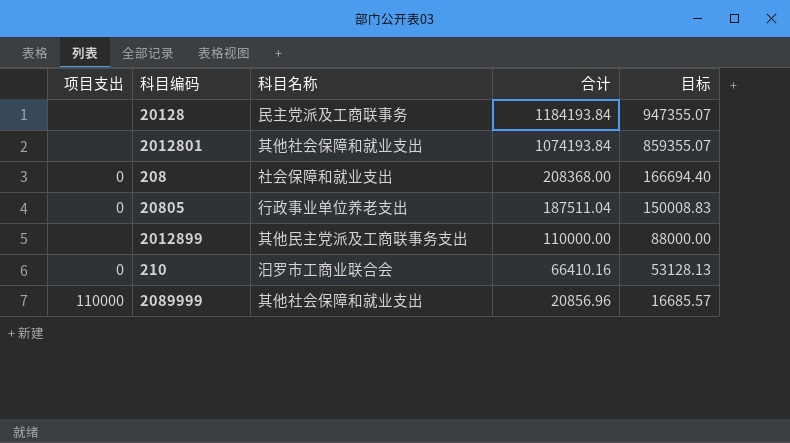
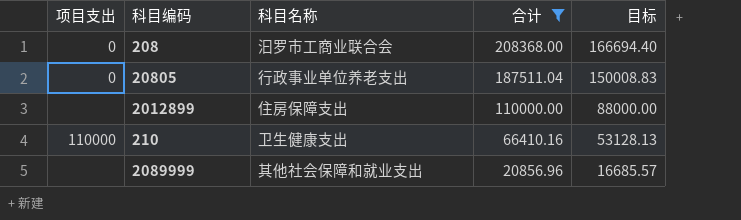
filter: none -> 合计 <= 208368.00
208 | 科目名称: 社会保障和就业支出 -> 汩罗市工商业联合会
2012899 | 科目名称: 其他民主党派及工商联事务支出 -> 住房保障支出
210 | 项目支出: 0 -> 110000
210 | 科目名称: 汩罗市工商业联合会 -> 卫生健康支出
2089999 | 项目支出: 110000 -> none

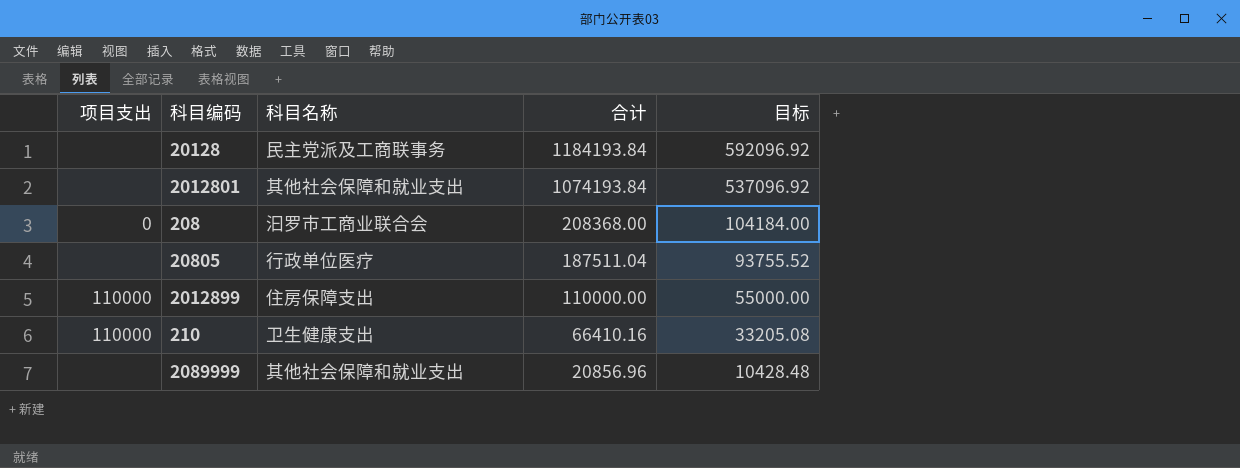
filter: 合计 <= 208368.00 -> none
column 目标 | formula: [合计] * 0.8 -> [合计] * 0.5
20805 | 项目支出: 0 -> none
20805 | 科目名称: 行政事业单位养老支出 -> 行政单位医疗
2012899 | 项目支出: none -> 110000

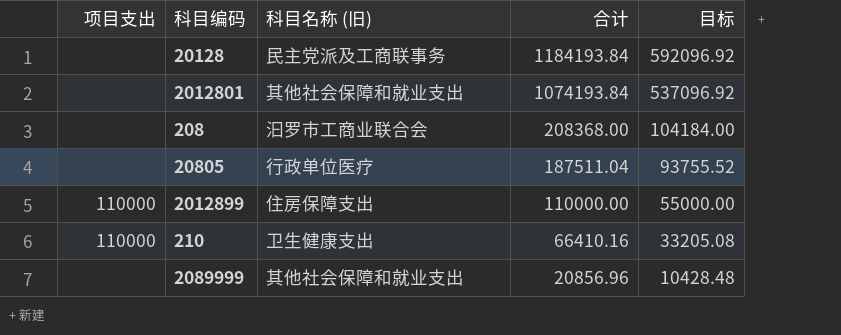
column name: 科目名称 -> 科目名称 (旧)
208 | 项目支出: 0 -> none

